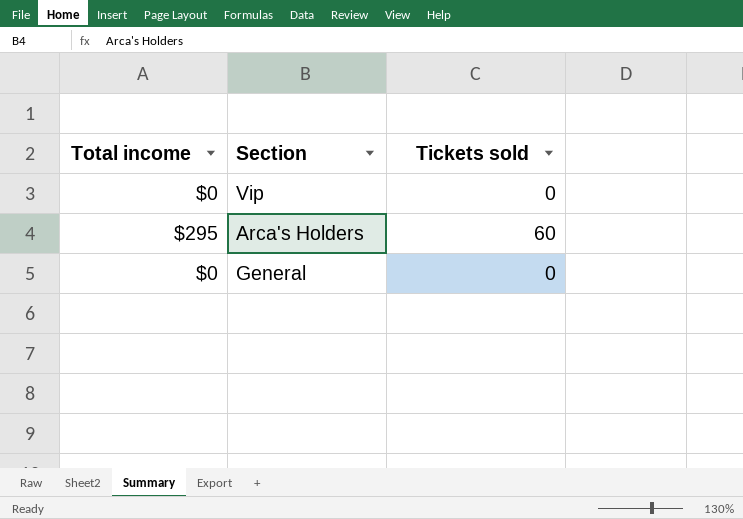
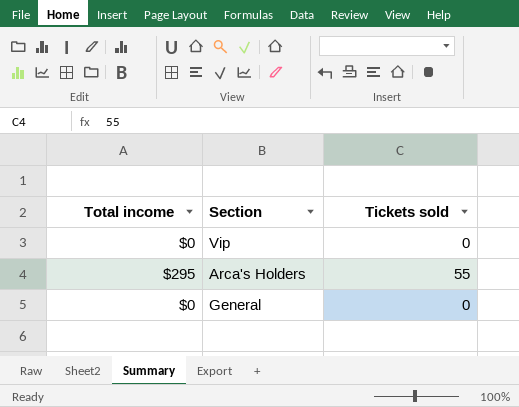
Arca's Holders | Tickets sold: 60 -> 55

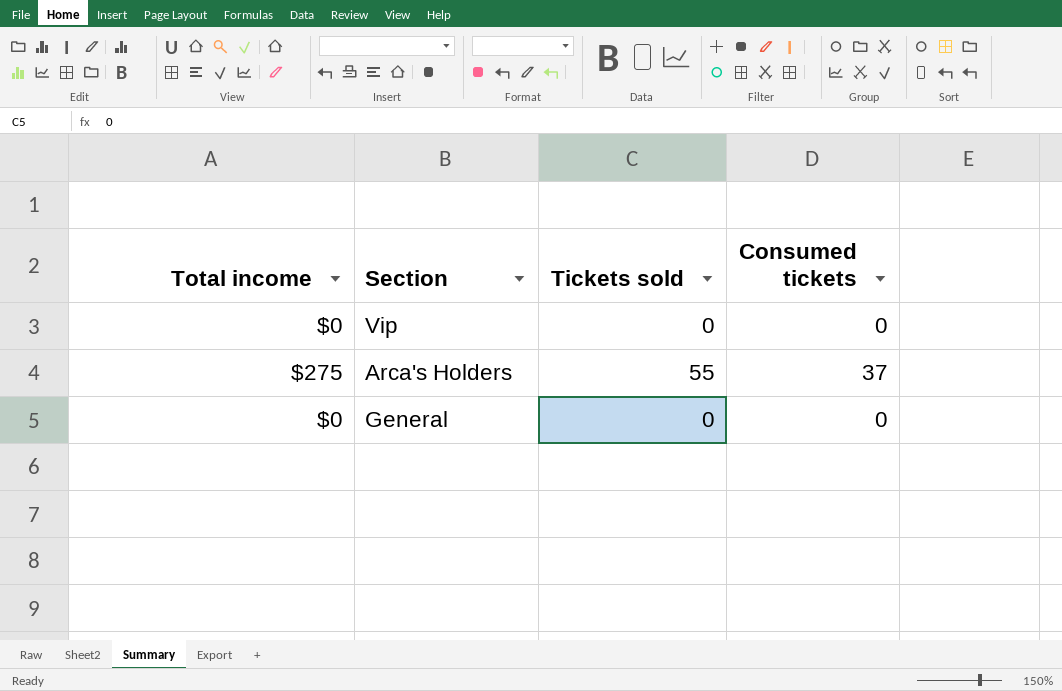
column Consumed tickets | position: none -> 4
Arca's Holders | Total income: $295 -> $275

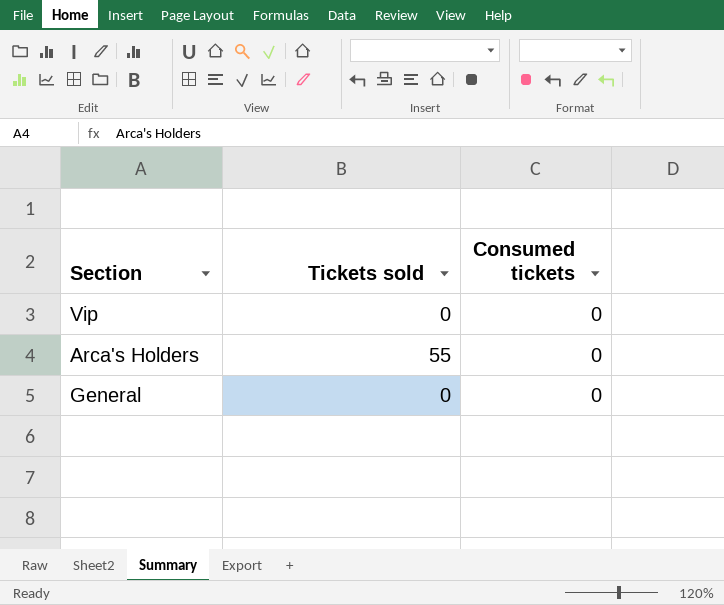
column Total income | position: 1 -> none
Arca's Holders | Consumed tickets: 37 -> 0

